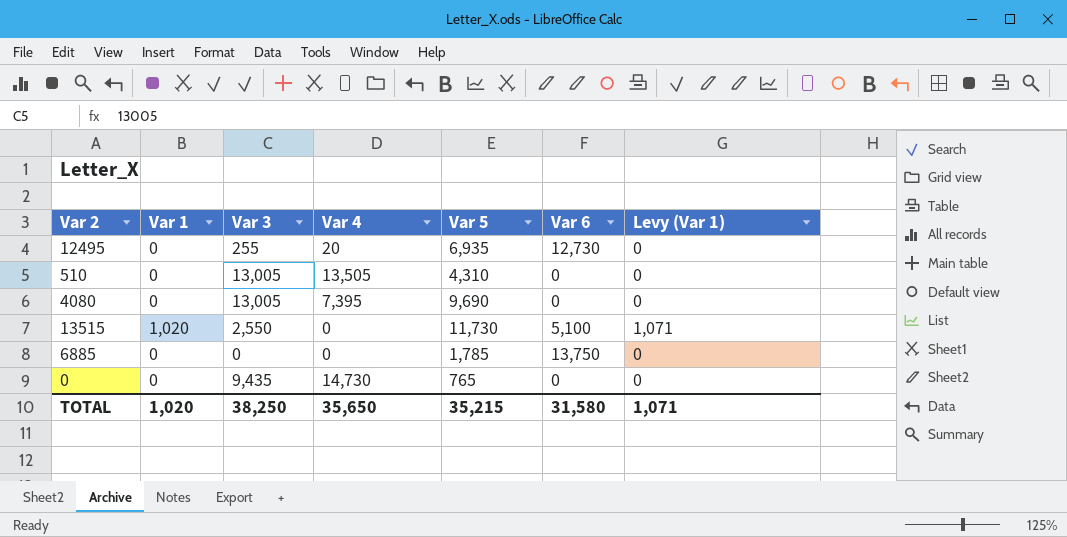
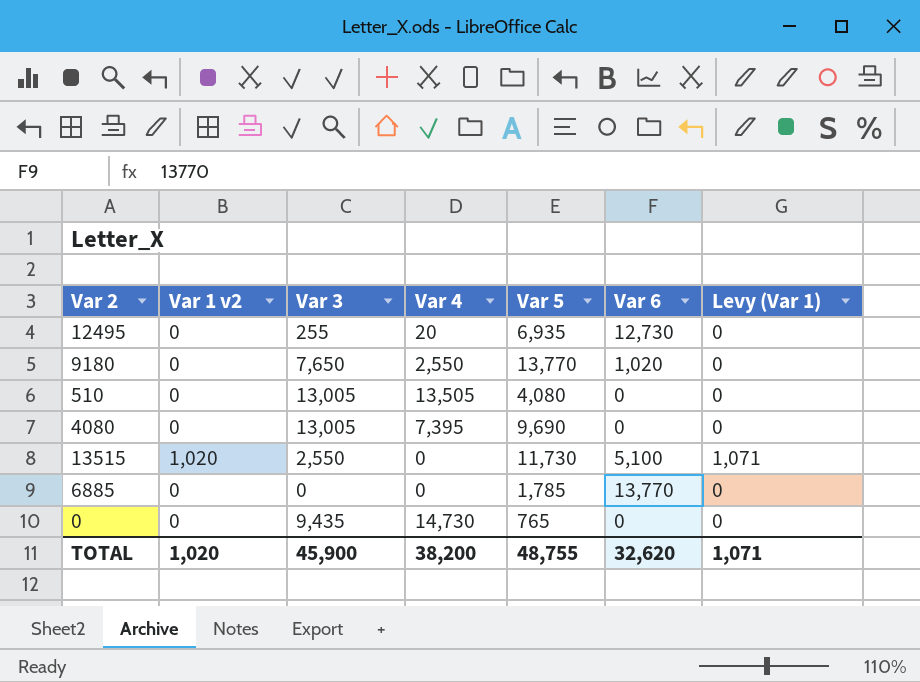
column name: Var 1 -> Var 1 v2
row 9180: none -> 0 | 7,650 | 2,550 | 13,770 | 1,020 | 0
510 | Var 5: 4,310 -> 4,080
6885 | Var 6: 13,750 -> 13,770
TOTAL | Var 3: 38,250 -> 45,900
TOTAL | Var 4: 35,650 -> 38,200
TOTAL | Var 5: 35,215 -> 48,755
TOTAL | Var 6: 31,580 -> 32,620

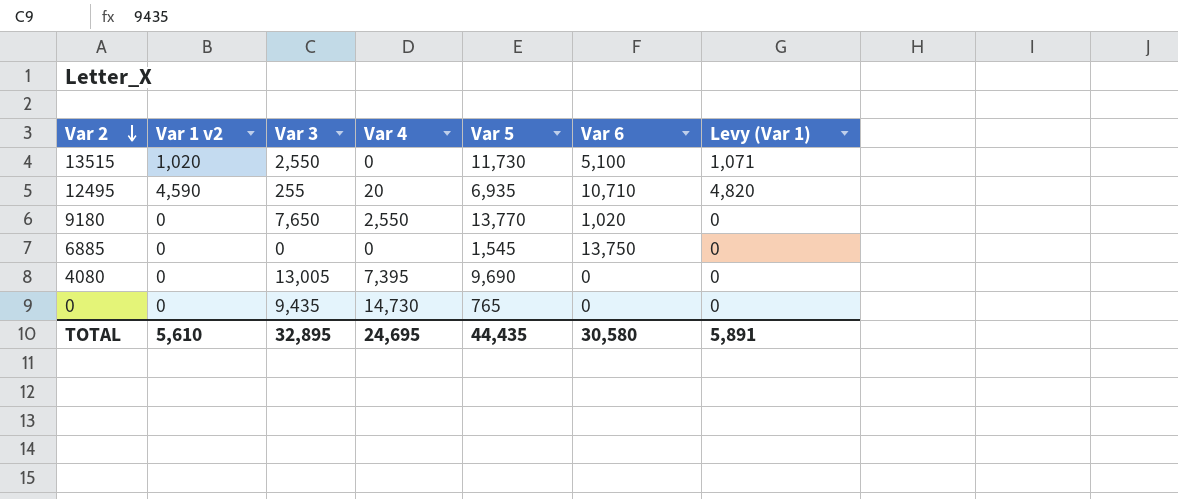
row order: none -> Var 2 descending
row 510: 0 | 13,005 | 13,505 | 4,080 | 0 | 0 -> none
12495 | Var 1 v2: 0 -> 4,590
12495 | Var 6: 12,730 -> 10,710
12495 | Levy (Var 1): 0 -> 4,820
6885 | Var 5: 1,785 -> 1,545
6885 | Var 6: 13,770 -> 13,750
TOTAL | Var 1 v2: 1,020 -> 5,610
TOTAL | Var 3: 45,900 -> 32,895
TOTAL | Var 4: 38,200 -> 24,695
TOTAL | Var 5: 48,755 -> 44,435
TOTAL | Var 6: 32,620 -> 30,580
TOTAL | Levy (Var 1): 1,071 -> 5,891

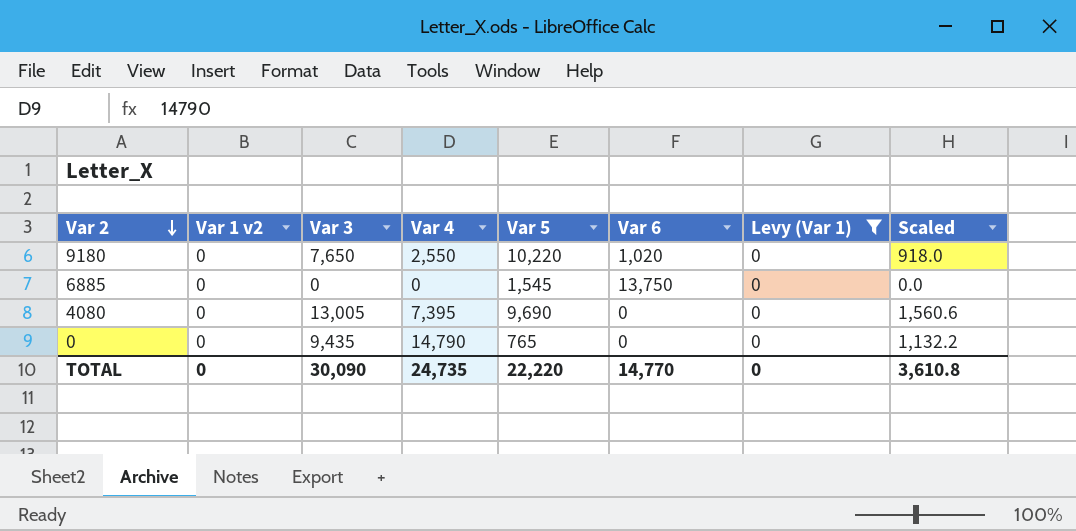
filter: none -> Levy (Var 1) = 0
column Scaled | formula: none -> [Var 3] * 0.12
9180 | Var 5: 13,770 -> 10,220
0 | Var 4: 14,730 -> 14,790
TOTAL | Var 1 v2: 5,610 -> 0
TOTAL | Var 3: 32,895 -> 30,090
TOTAL | Var 4: 24,695 -> 24,735
TOTAL | Var 5: 44,435 -> 22,220
TOTAL | Var 6: 30,580 -> 14,770
TOTAL | Levy (Var 1): 5,891 -> 0

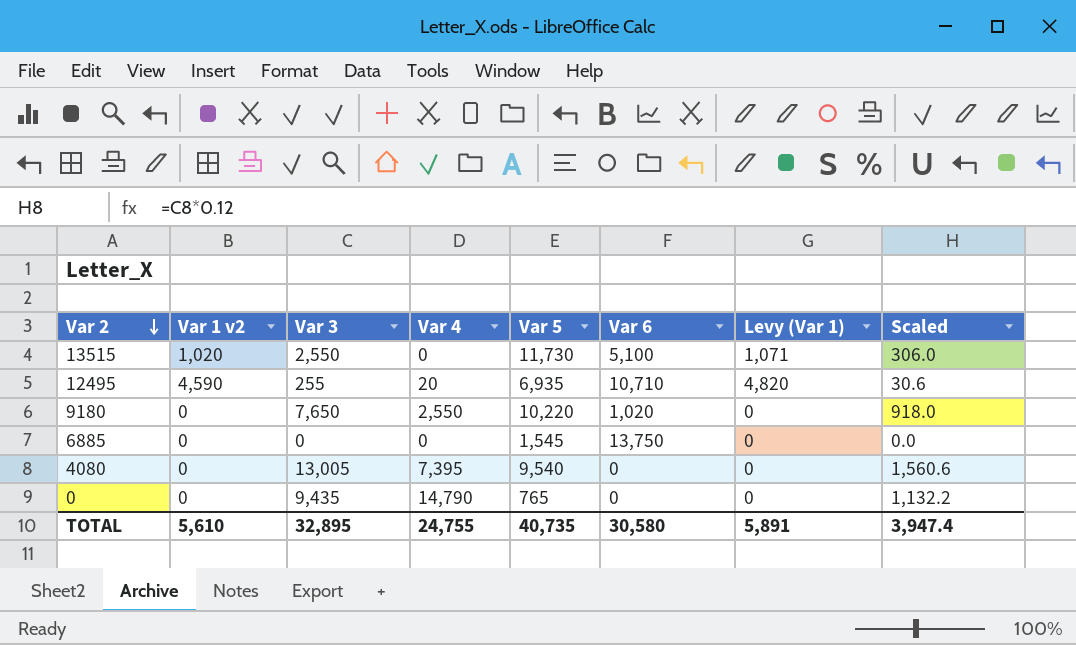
filter: Levy (Var 1) = 0 -> none
4080 | Var 5: 9,690 -> 9,540
TOTAL | Var 1 v2: 0 -> 5,610
TOTAL | Var 3: 30,090 -> 32,895
TOTAL | Var 4: 24,735 -> 24,755
TOTAL | Var 5: 22,220 -> 40,735
TOTAL | Var 6: 14,770 -> 30,580
TOTAL | Levy (Var 1): 0 -> 5,891
TOTAL | Scaled: 3,610.8 -> 3,947.4

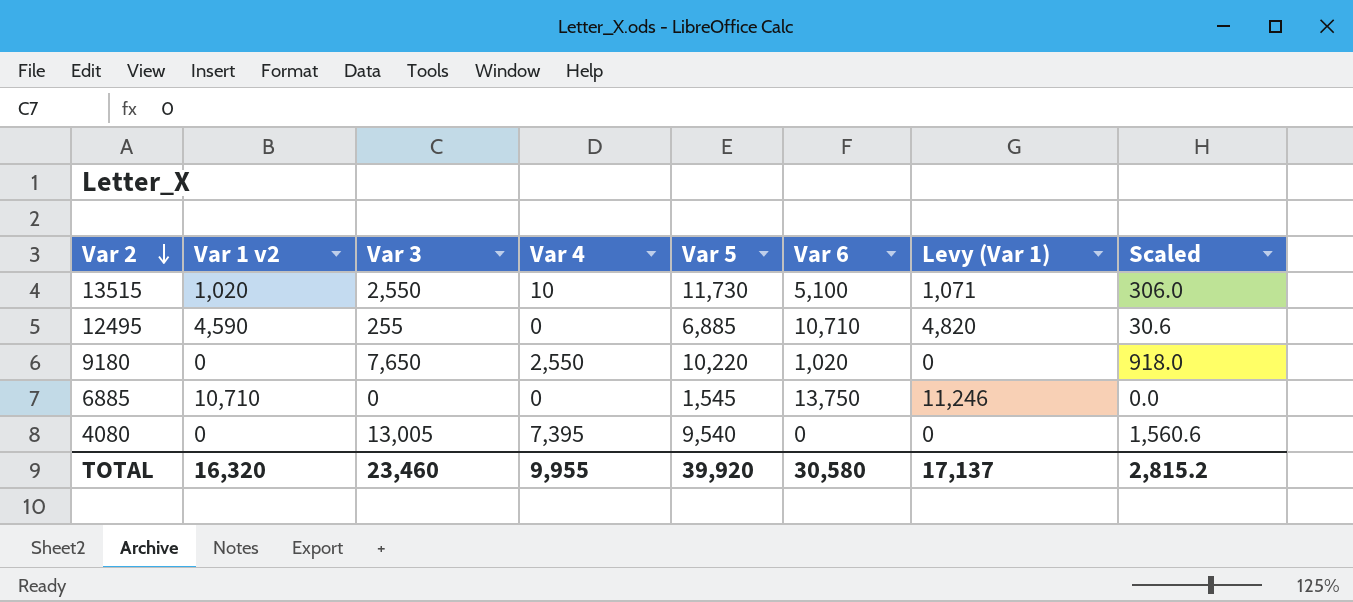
row 0: 0 | 9,435 | 14,790 | 765 | 0 | 0 | 1,132.2 -> none
13515 | Var 4: 0 -> 10
12495 | Var 4: 20 -> 0
12495 | Var 5: 6,935 -> 6,885
6885 | Var 1 v2: 0 -> 10,710
6885 | Levy (Var 1): 0 -> 11,246
TOTAL | Var 1 v2: 5,610 -> 16,320
TOTAL | Var 3: 32,895 -> 23,460
TOTAL | Var 4: 24,755 -> 9,955
TOTAL | Var 5: 40,735 -> 39,920
TOTAL | Levy (Var 1): 5,891 -> 17,137
TOTAL | Scaled: 3,947.4 -> 2,815.2

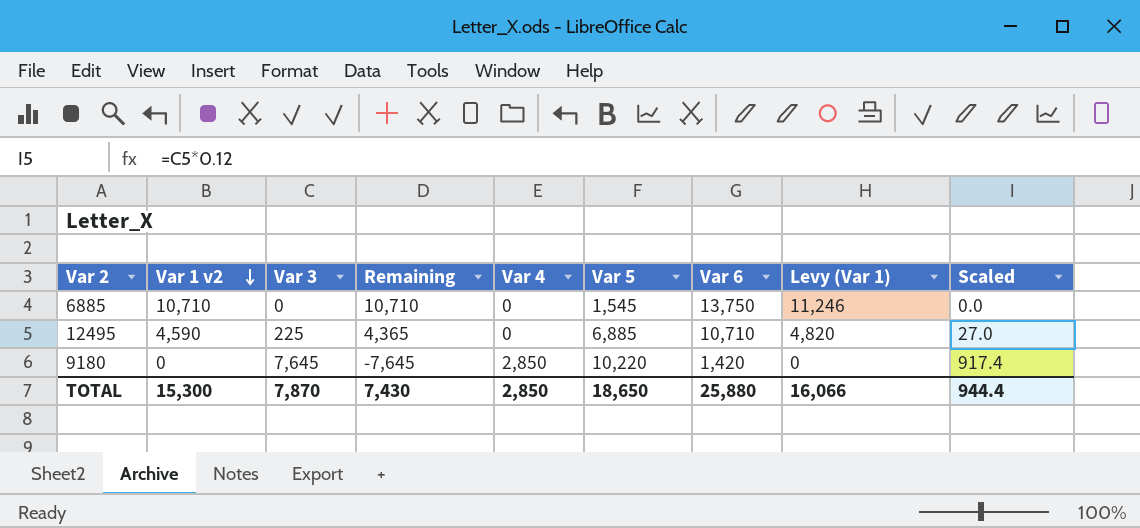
row order: Var 2 descending -> Var 1 v2 descending
column Remaining | formula: none -> [Var 1 v2] - [Var 3]
row 13515: 1,020 | 2,550 | 10 | 11,730 | 5,100 | 1,071 | 306.0 -> none
row 4080: 0 | 13,005 | 7,395 | 9,540 | 0 | 0 | 1,560.6 -> none
12495 | Var 3: 255 -> 225
12495 | Scaled: 30.6 -> 27.0
9180 | Var 3: 7,650 -> 7,645
9180 | Var 4: 2,550 -> 2,850
9180 | Var 6: 1,020 -> 1,420
9180 | Scaled: 918.0 -> 917.4
TOTAL | Var 1 v2: 16,320 -> 15,300
TOTAL | Var 3: 23,460 -> 7,870
TOTAL | Var 4: 9,955 -> 2,850
TOTAL | Var 5: 39,920 -> 18,650
TOTAL | Var 6: 30,580 -> 25,880
TOTAL | Levy (Var 1): 17,137 -> 16,066
TOTAL | Scaled: 2,815.2 -> 944.4

